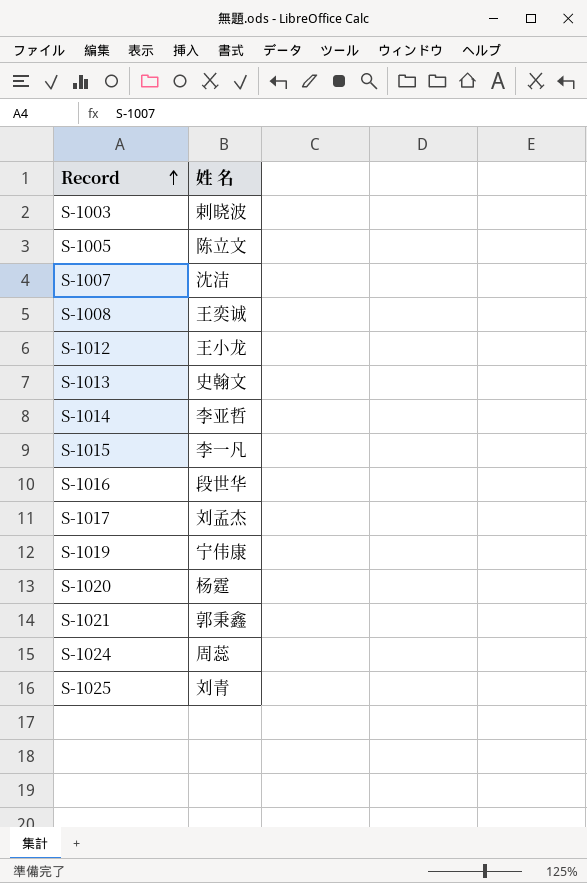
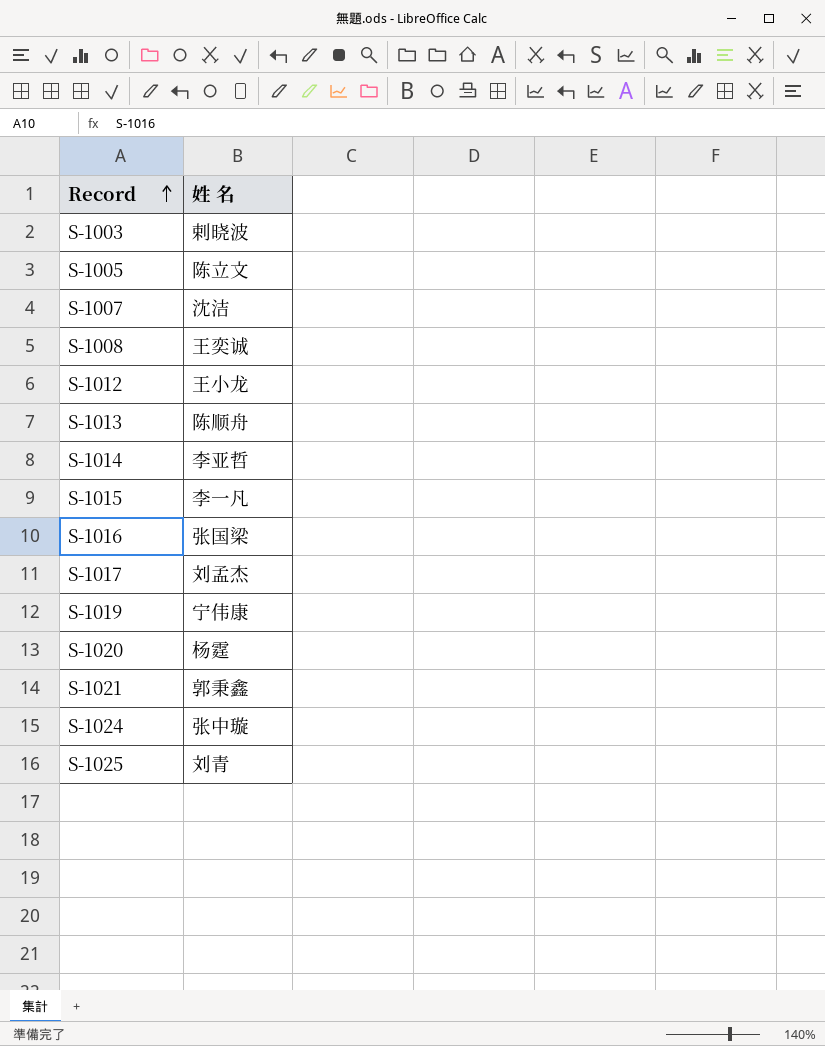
S-1013 | 姓 名: 史翰文 -> 陈顺舟
S-1016 | 姓 名: 段世华 -> 张国梁
S-1024 | 姓 名: 周蕊 -> 张中璇

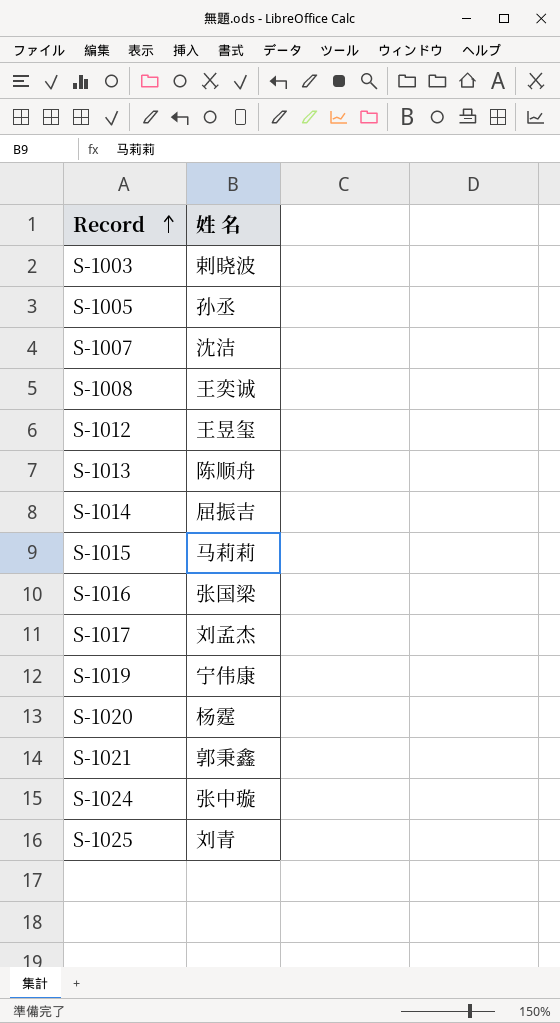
S-1005 | 姓 名: 陈立文 -> 孙丞
S-1012 | 姓 名: 王小龙 -> 王昱玺
S-1014 | 姓 名: 李亚哲 -> 屈振吉
S-1015 | 姓 名: 李一凡 -> 马莉莉

